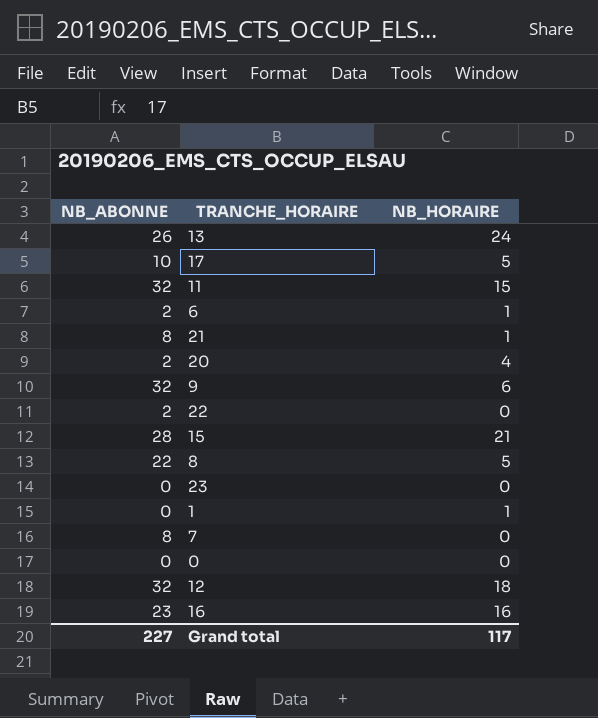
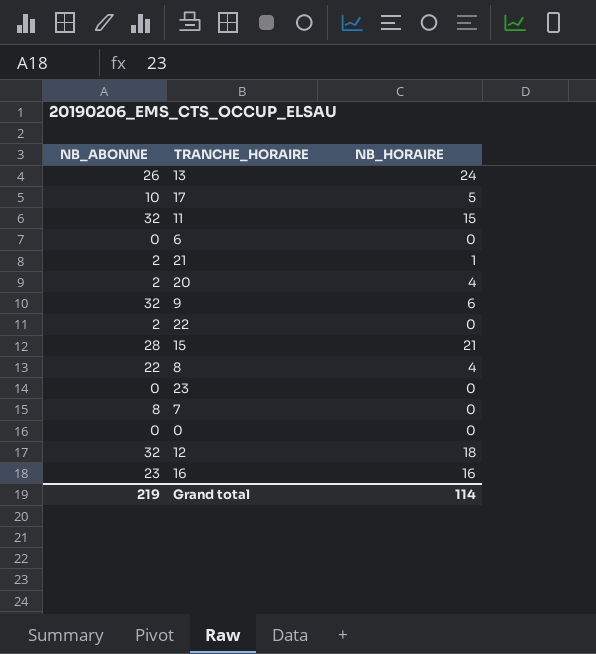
row 1: 0 | 1 -> none
6 | NB_ABONNE: 2 -> 0
6 | NB_HORAIRE: 1 -> 0
21 | NB_ABONNE: 8 -> 2
8 | NB_HORAIRE: 5 -> 4
Grand total | NB_ABONNE: 227 -> 219
Grand total | NB_HORAIRE: 117 -> 114

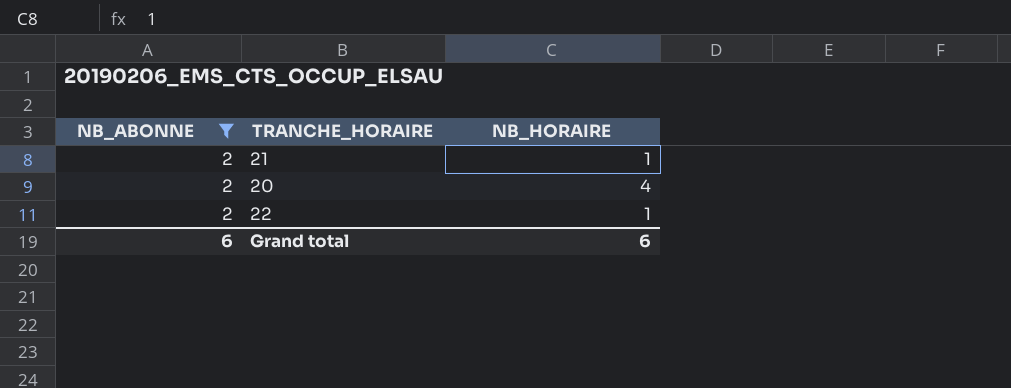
filter: none -> NB_ABONNE = 2
22 | NB_HORAIRE: 0 -> 1
Grand total | NB_ABONNE: 219 -> 6
Grand total | NB_HORAIRE: 114 -> 6

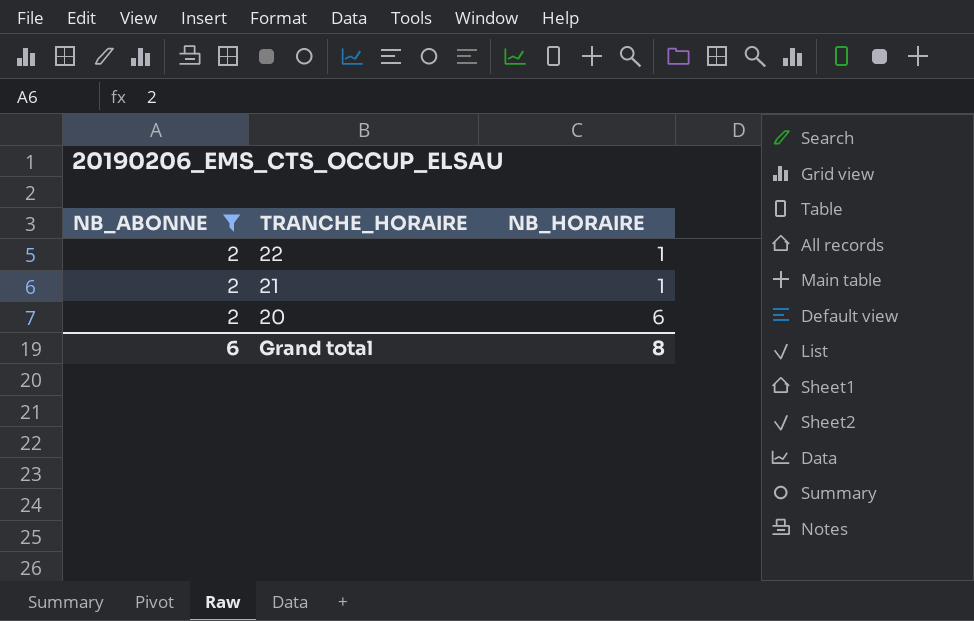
row order: none -> TRANCHE_HORAIRE descending
20 | NB_HORAIRE: 4 -> 6
Grand total | NB_HORAIRE: 6 -> 8

